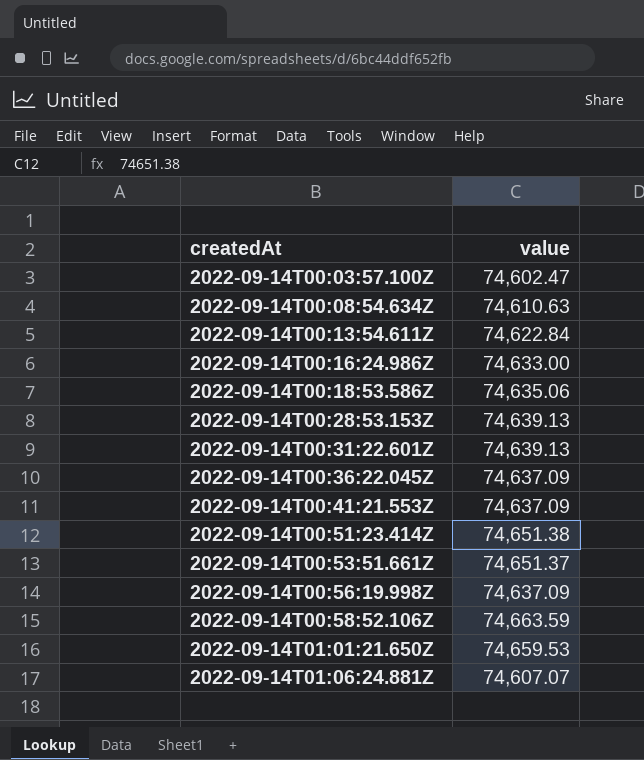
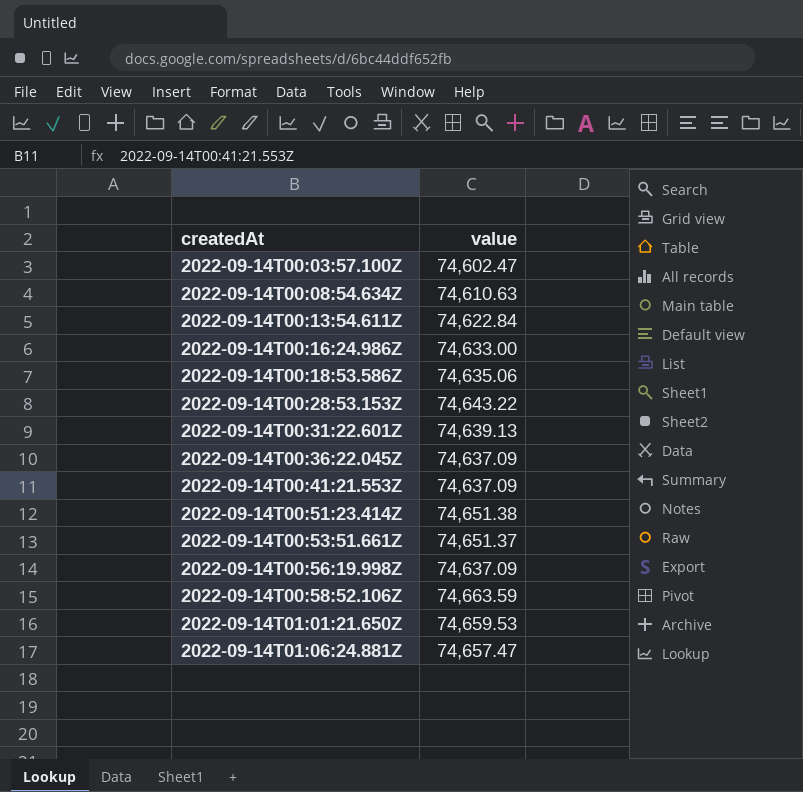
2022-09-14T00:28:53.153Z | value: 74,639.13 -> 74,643.22
2022-09-14T01:06:24.881Z | value: 74,607.07 -> 74,657.47

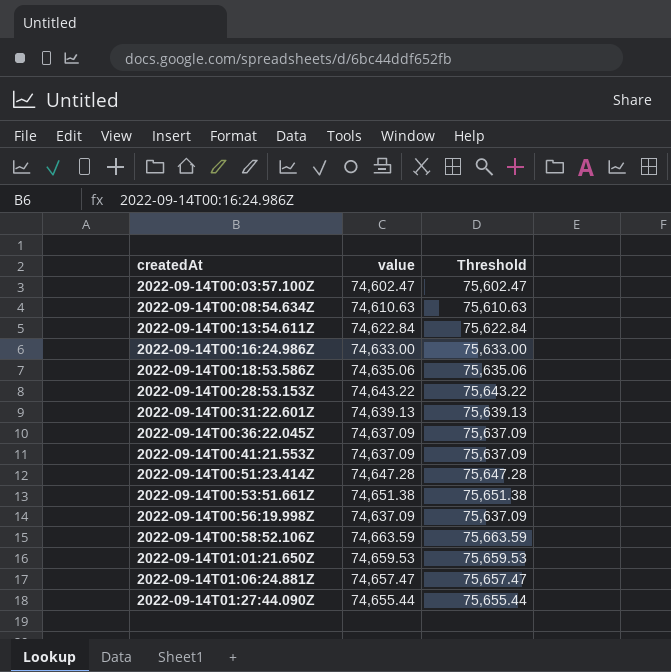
column Threshold | formula: none -> [value] + 1000
2022-09-14T00:51:23.414Z | value: 74,651.38 -> 74,647.28
2022-09-14T00:53:51.661Z | value: 74,651.37 -> 74,651.38
row 2022-09-14T01:27:44.090Z: none -> 74,655.44 | 75,655.44

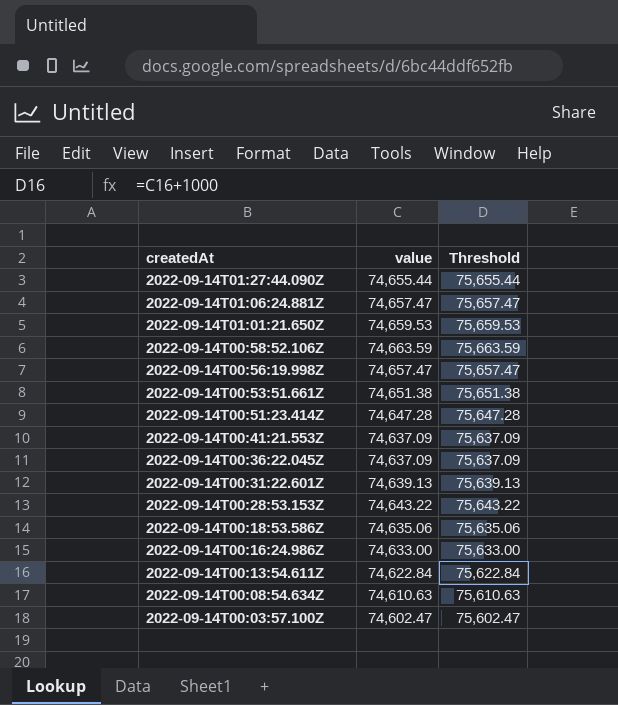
row order: createdAt ascending -> createdAt descending
2022-09-14T00:56:19.998Z | value: 74,637.09 -> 74,657.47
2022-09-14T00:56:19.998Z | Threshold: 75,637.09 -> 75,657.47

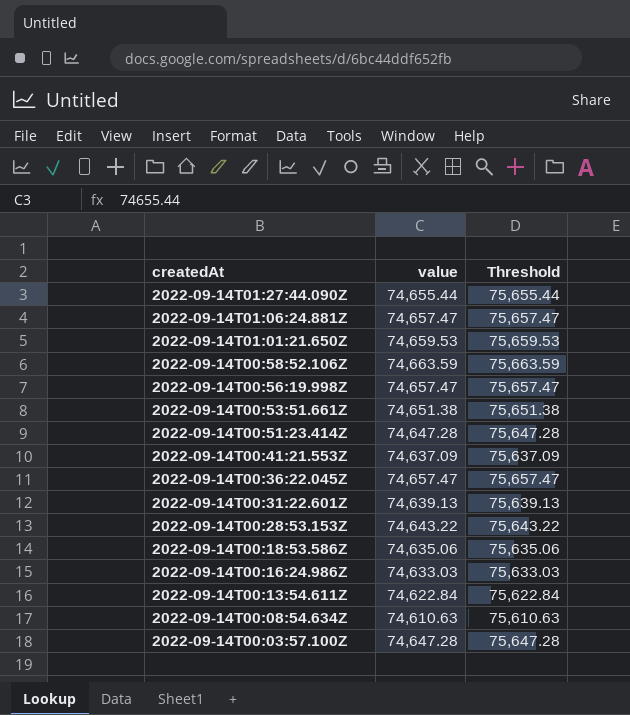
2022-09-14T00:36:22.045Z | value: 74,637.09 -> 74,657.47
2022-09-14T00:36:22.045Z | Threshold: 75,637.09 -> 75,657.47
2022-09-14T00:16:24.986Z | value: 74,633.00 -> 74,633.03
2022-09-14T00:16:24.986Z | Threshold: 75,633.00 -> 75,633.03
2022-09-14T00:03:57.100Z | value: 74,602.47 -> 74,647.28
2022-09-14T00:03:57.100Z | Threshold: 75,602.47 -> 75,647.28

